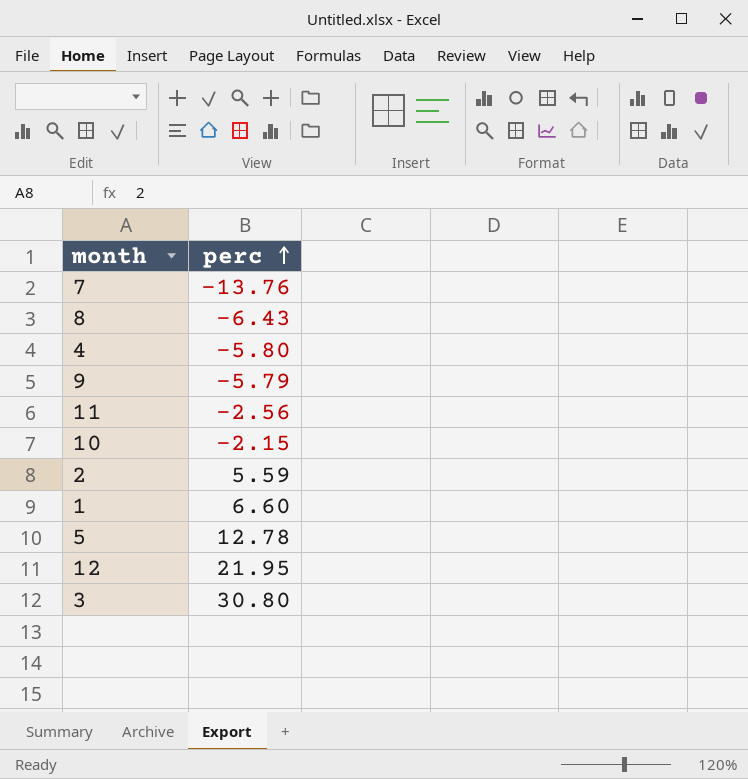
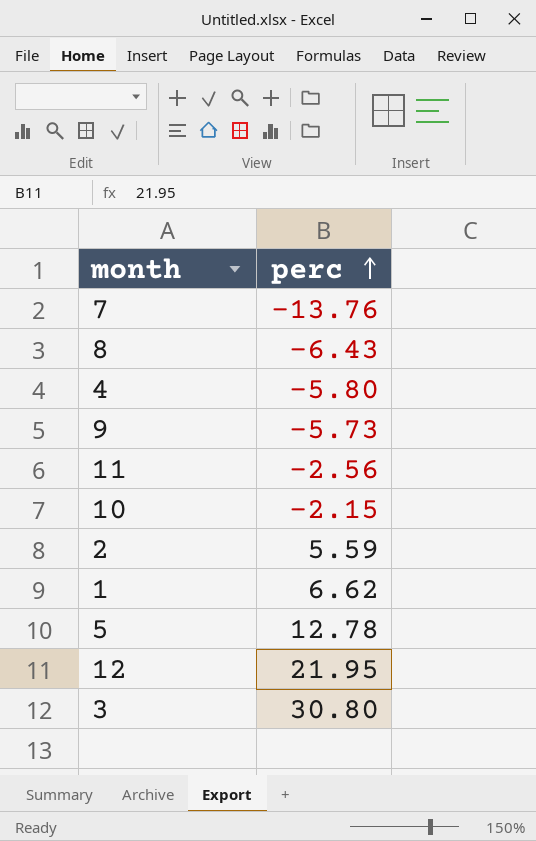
9 | perc: -5.79 -> -5.73
1 | perc: 6.60 -> 6.62

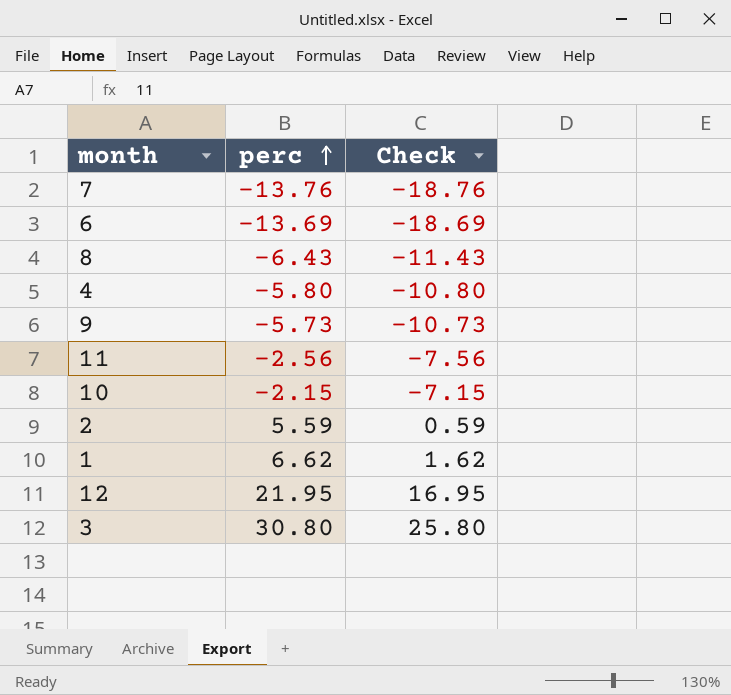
column Check | formula: none -> [perc] - 5
row 5: 12.78 -> none
row 6: none -> -13.69 | -18.69

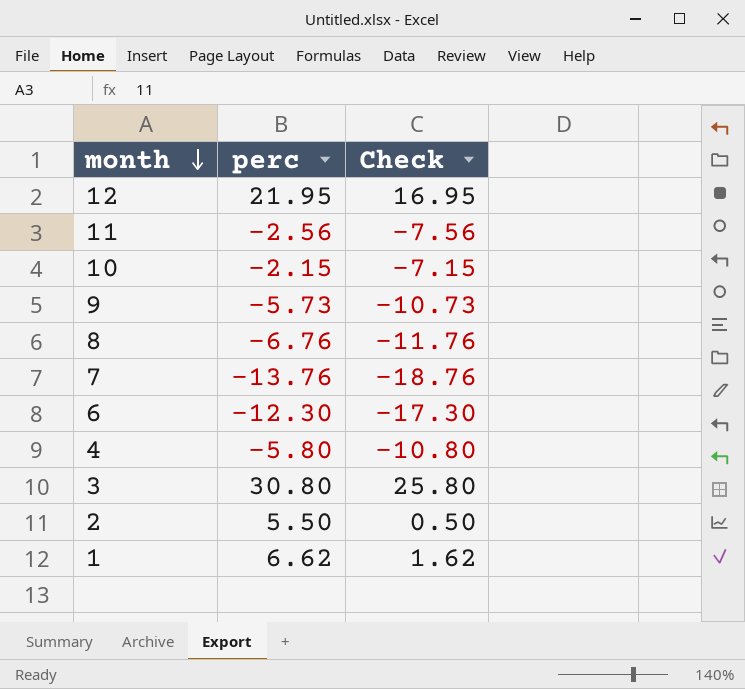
row order: perc ascending -> month descending
8 | perc: -6.43 -> -6.76
8 | Check: -11.43 -> -11.76
6 | perc: -13.69 -> -12.30
6 | Check: -18.69 -> -17.30
2 | perc: 5.59 -> 5.50
2 | Check: 0.59 -> 0.50

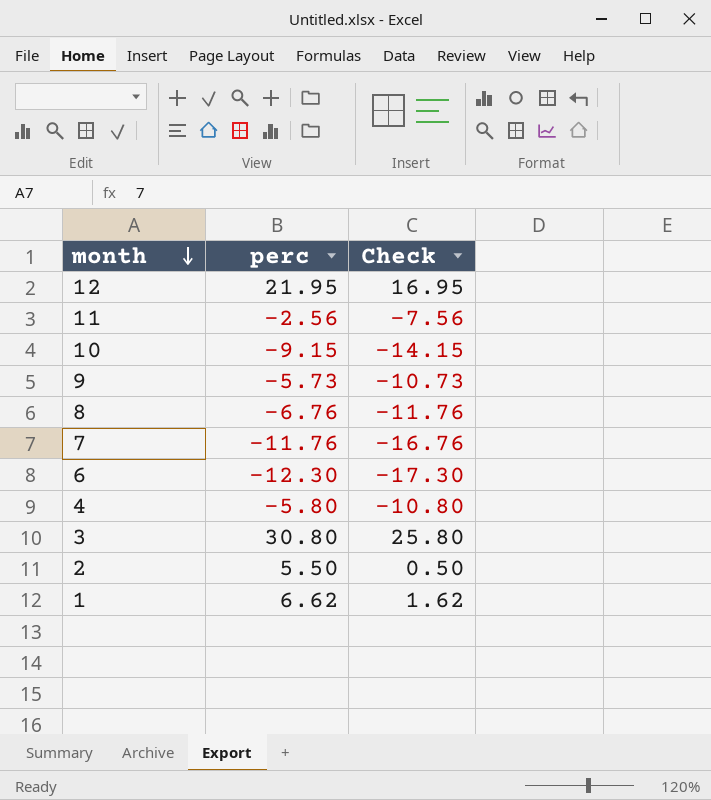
10 | perc: -2.15 -> -9.15
10 | Check: -7.15 -> -14.15
7 | perc: -13.76 -> -11.76
7 | Check: -18.76 -> -16.76

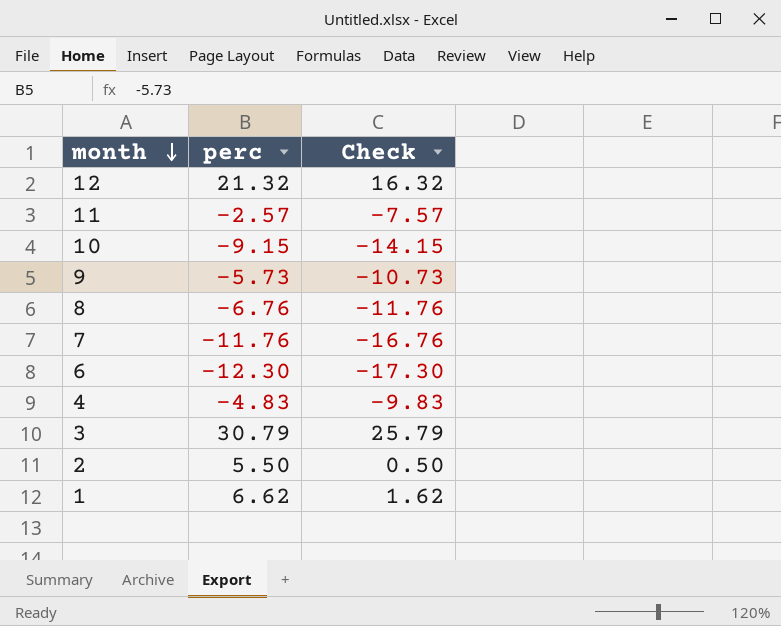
12 | perc: 21.95 -> 21.32
12 | Check: 16.95 -> 16.32
11 | perc: -2.56 -> -2.57
11 | Check: -7.56 -> -7.57
4 | perc: -5.80 -> -4.83
4 | Check: -10.80 -> -9.83
3 | perc: 30.80 -> 30.79
3 | Check: 25.80 -> 25.79

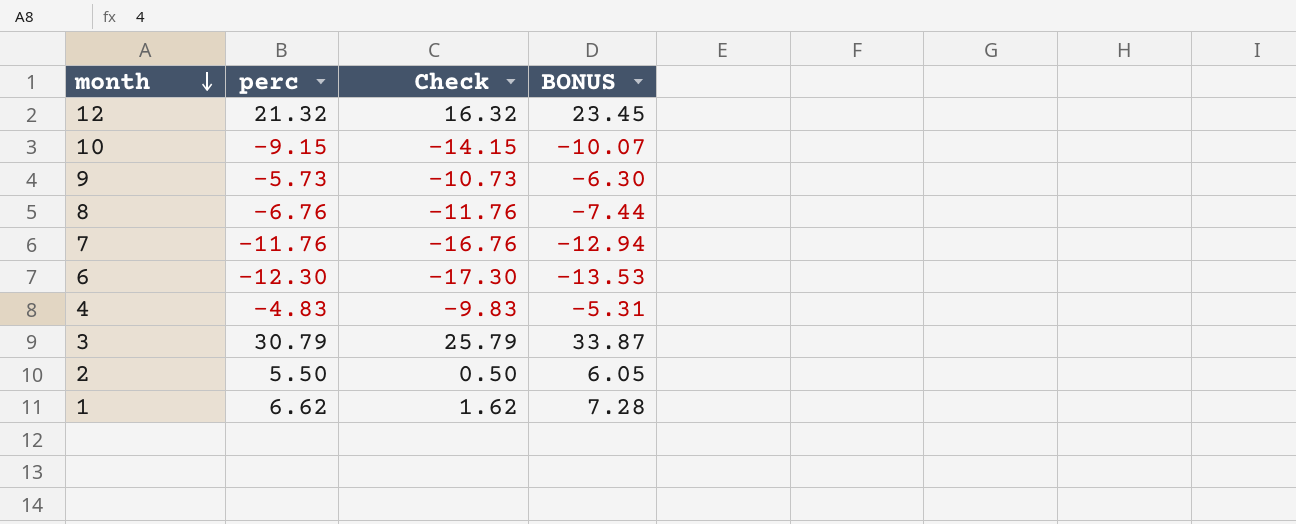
column BONUS | formula: none -> [perc] * 1.1
row 11: -2.57 | -7.57 -> none

